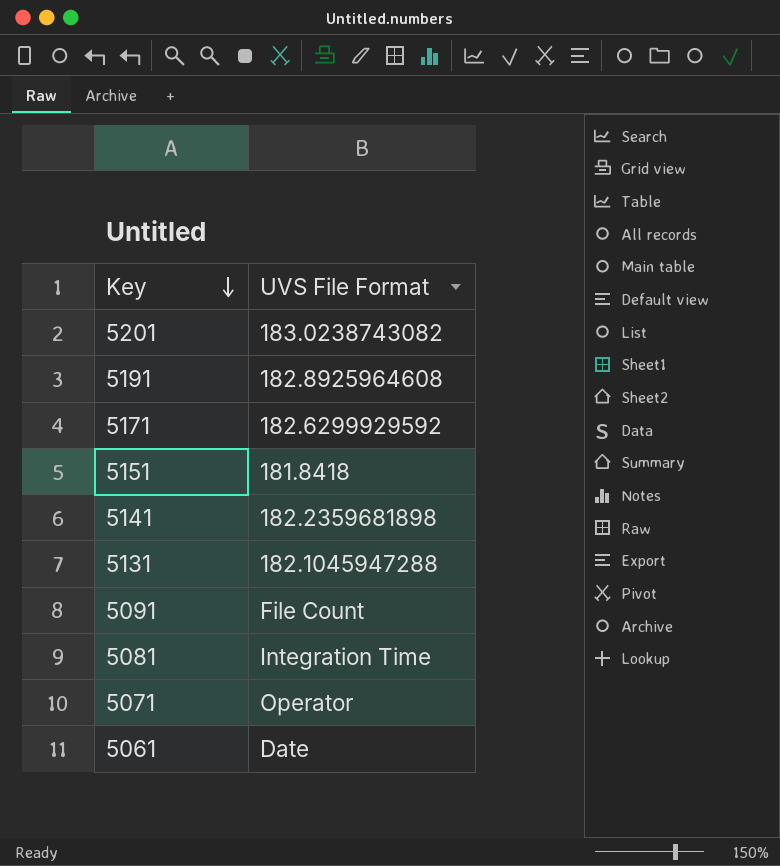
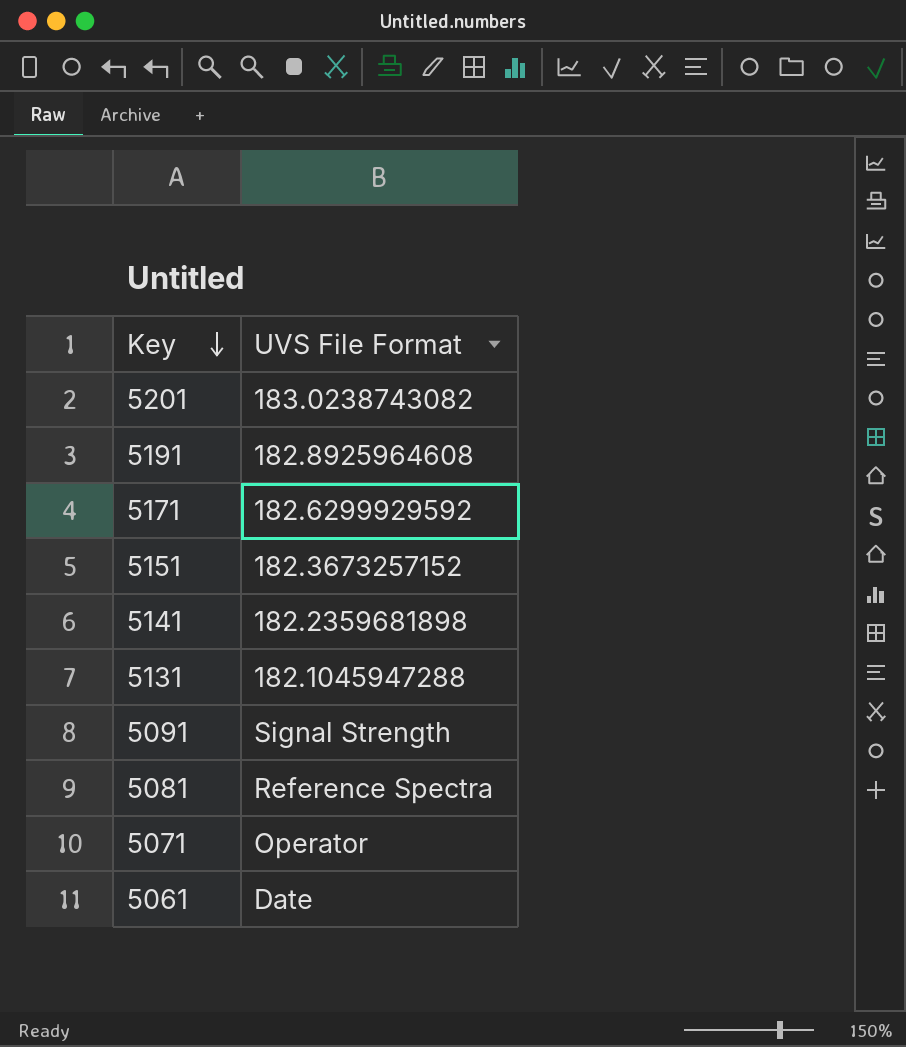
5151 | UVS File Format: 181.8418 -> 182.3673257152
5091 | UVS File Format: File Count -> Signal Strength
5081 | UVS File Format: Integration Time -> Reference Spectra

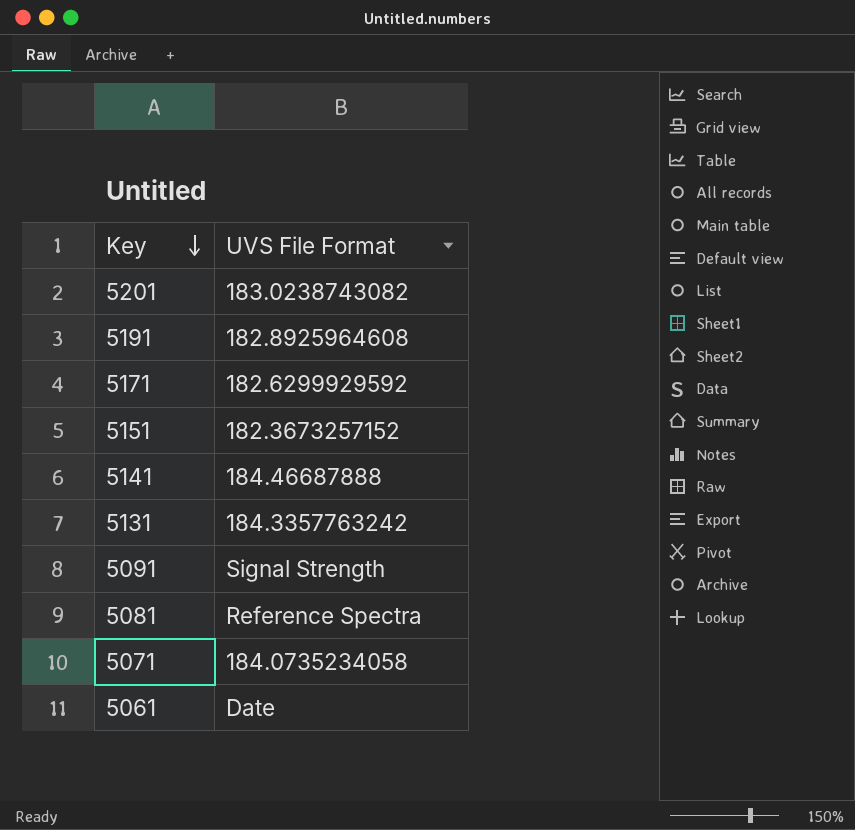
5141 | UVS File Format: 182.2359681898 -> 184.46687888
5131 | UVS File Format: 182.1045947288 -> 184.3357763242
5071 | UVS File Format: Operator -> 184.0735234058

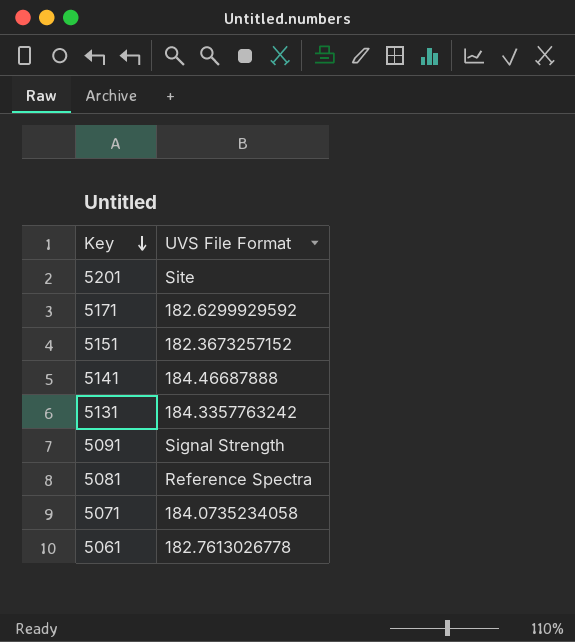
row 5191: 182.8925964608 -> none
5201 | UVS File Format: 183.0238743082 -> Site
5061 | UVS File Format: Date -> 182.7613026778

